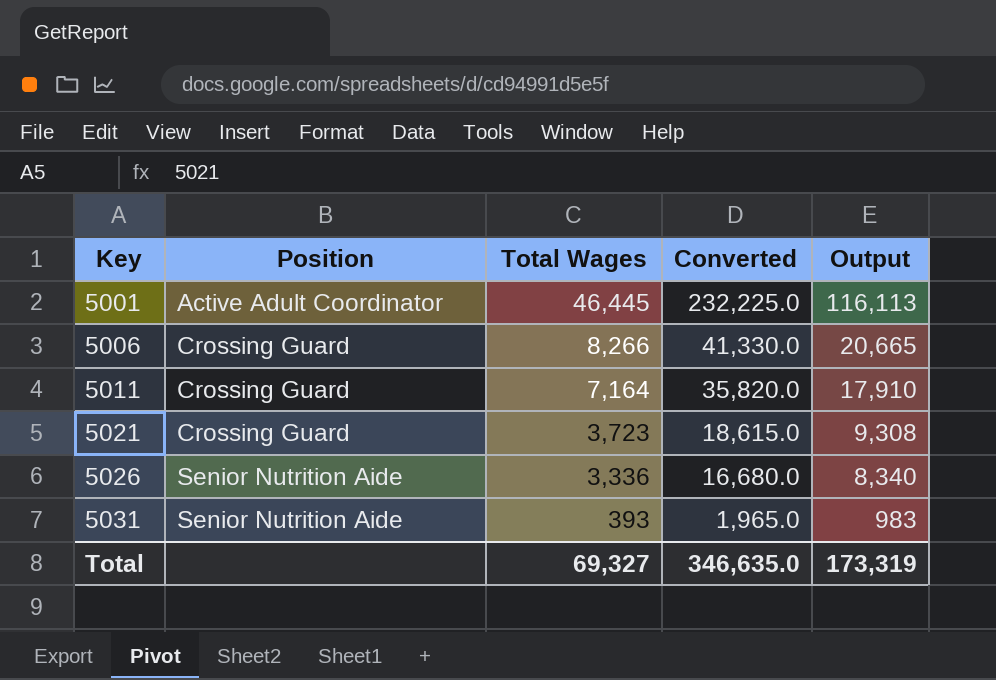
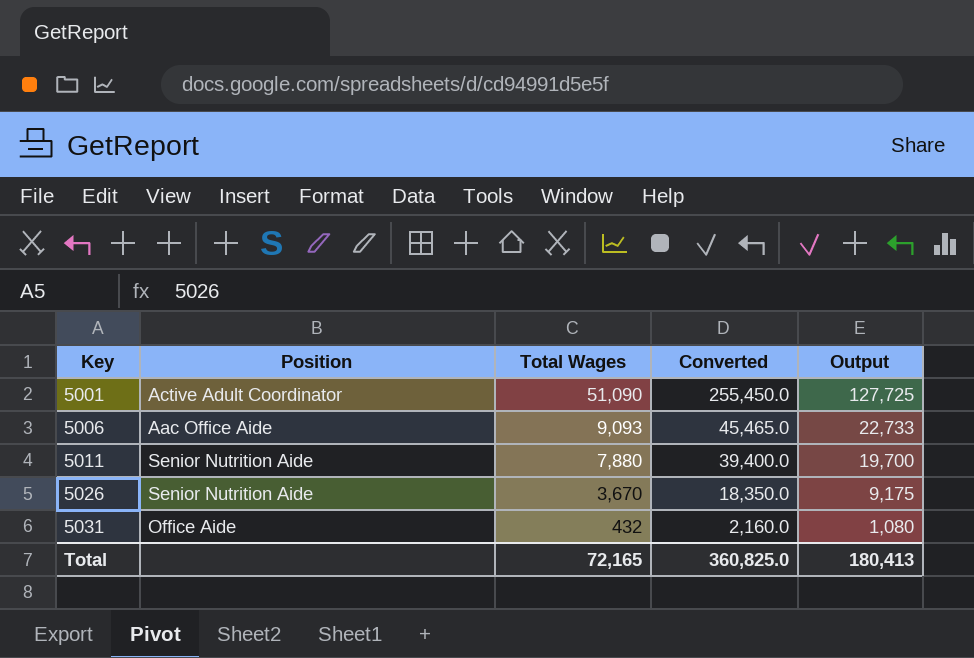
row 5021: Crossing Guard | 3,723 | 18,615.0 | 9,308 -> none
5001 | Total Wages: 46,445 -> 51,090
5001 | Converted: 232,225.0 -> 255,450.0
5001 | Output: 116,113 -> 127,725
5006 | Position: Crossing Guard -> Aac Office Aide
5006 | Total Wages: 8,266 -> 9,093
5006 | Converted: 41,330.0 -> 45,465.0
5006 | Output: 20,665 -> 22,733
5011 | Position: Crossing Guard -> Senior Nutrition Aide
5011 | Total Wages: 7,164 -> 7,880
5011 | Converted: 35,820.0 -> 39,400.0
5011 | Output: 17,910 -> 19,700
5026 | Total Wages: 3,336 -> 3,670
5026 | Converted: 16,680.0 -> 18,350.0
5026 | Output: 8,340 -> 9,175
5031 | Position: Senior Nutrition Aide -> Office Aide
5031 | Total Wages: 393 -> 432
5031 | Converted: 1,965.0 -> 2,160.0
5031 | Output: 983 -> 1,080
Total | Total Wages: 69,327 -> 72,165
Total | Converted: 346,635.0 -> 360,825.0
Total | Output: 173,319 -> 180,413

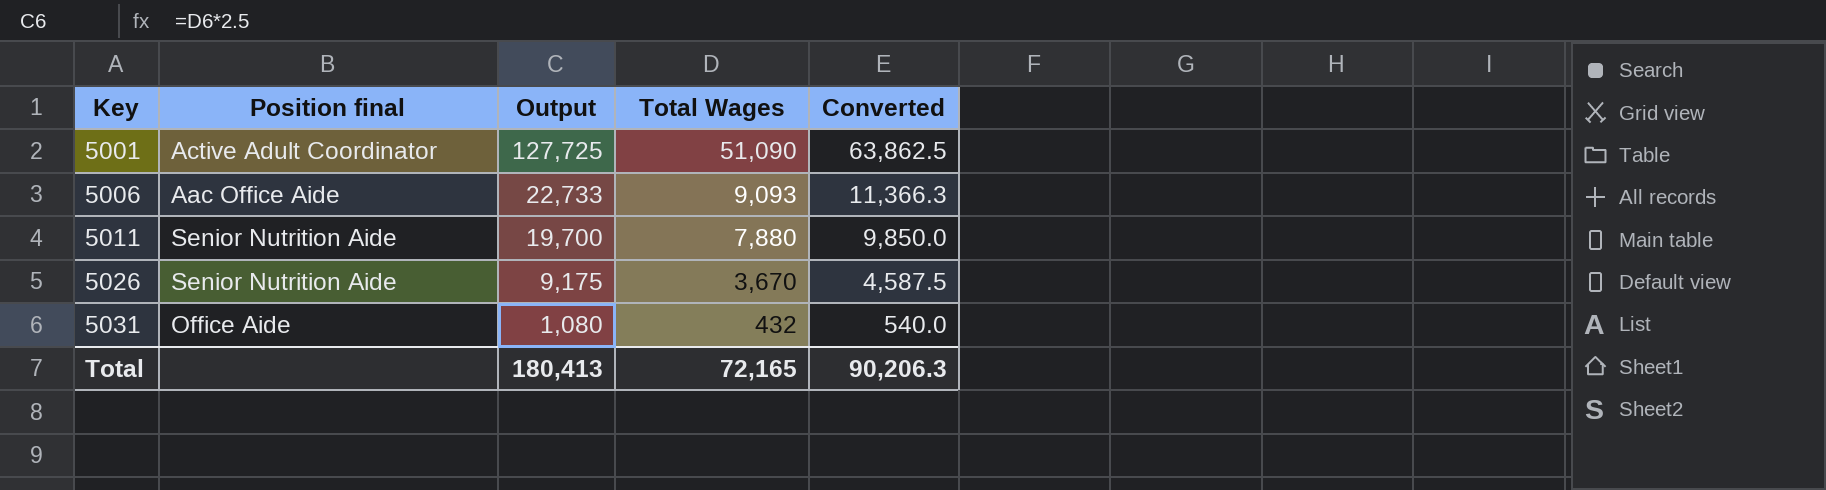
column name: Position -> Position final
column Output | position: 5 -> 3
column Converted | formula: [Total Wages] * 5 -> [Total Wages] * 1.25
Total | Converted: 360,825.0 -> 90,206.3

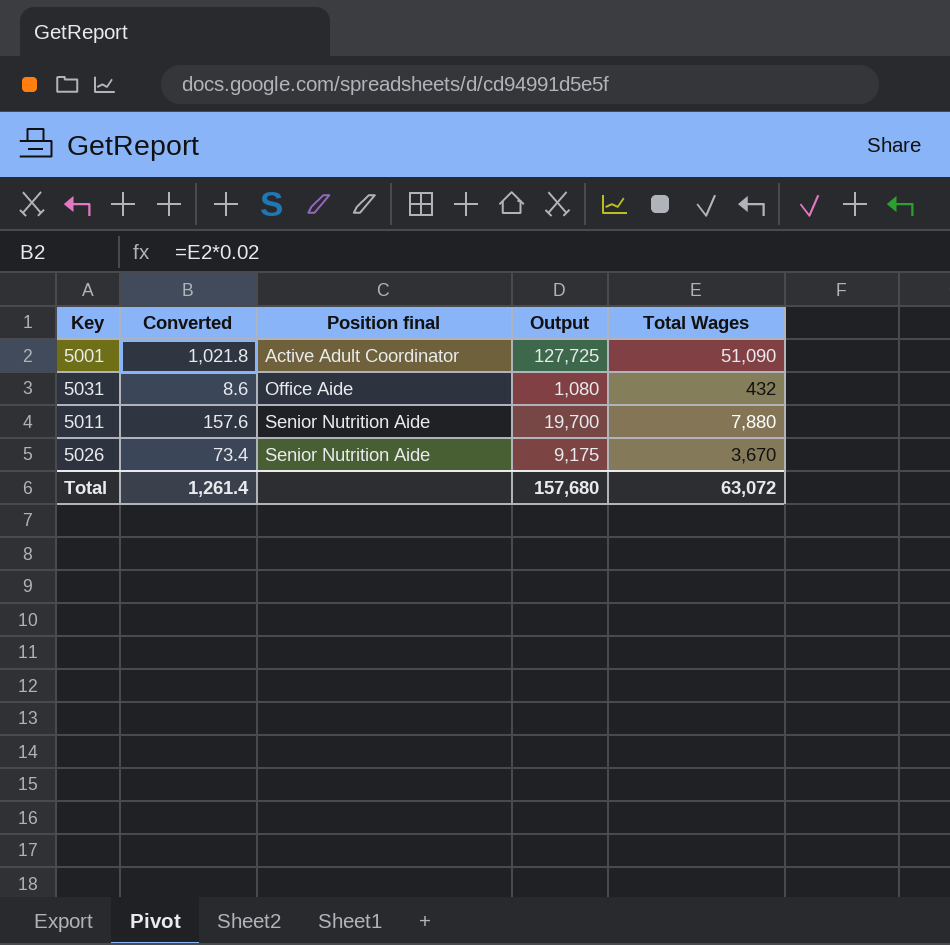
row order: Key ascending -> Position final ascending
column Converted | formula: [Total Wages] * 1.25 -> [Total Wages] * 0.02
column Converted | position: 5 -> 2
row 5006: Aac Office Aide | 22,733 | 9,093 | 11,366.3 -> none
Total | Converted: 90,206.3 -> 1,261.4
Total | Output: 180,413 -> 157,680
Total | Total Wages: 72,165 -> 63,072

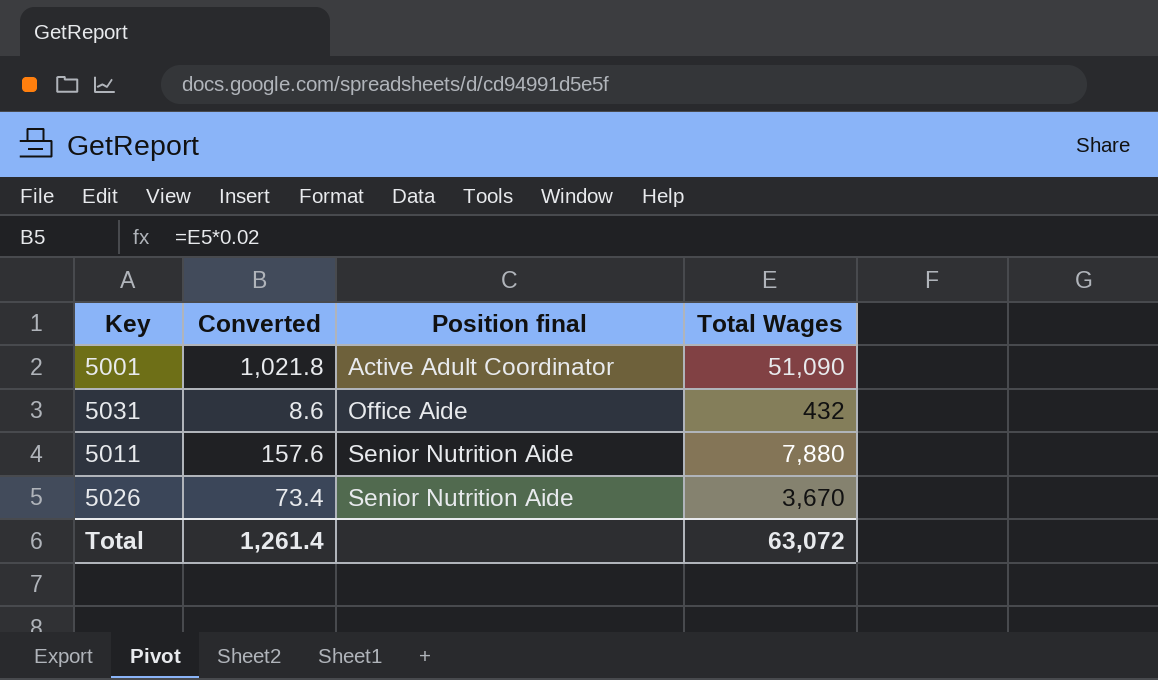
column Output | formula: [Total Wages] * 2.5 -> none

